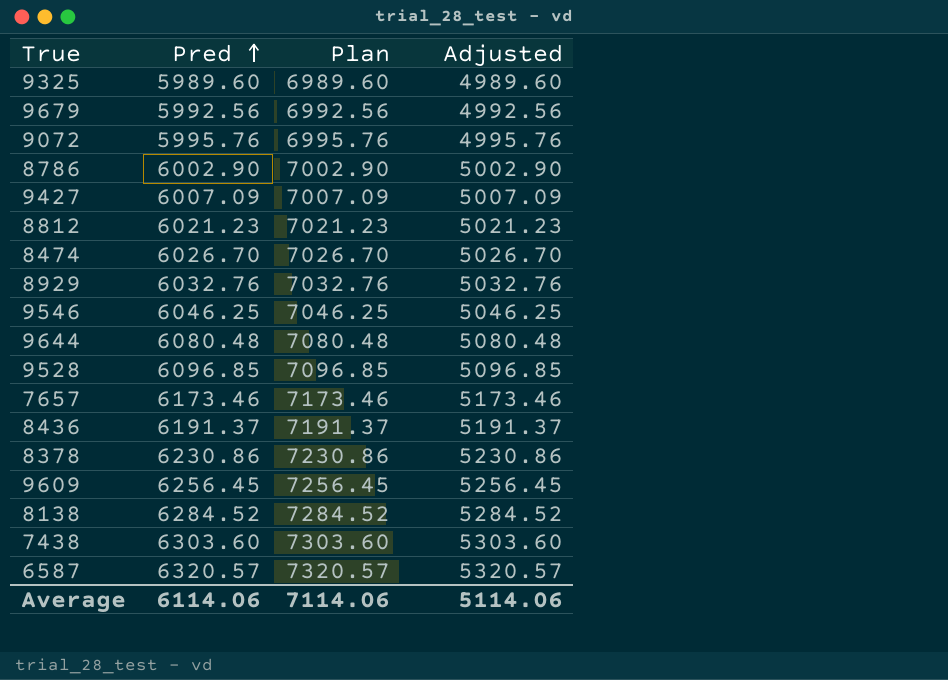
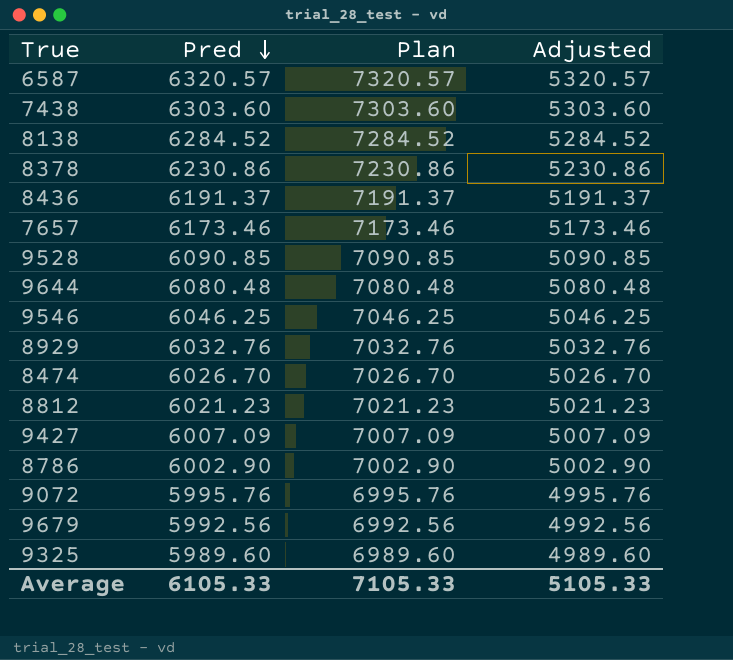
row order: Pred ascending -> Pred descending
row 9609: 6256.45 | 7256.45 | 5256.45 -> none
9528 | Pred: 6096.85 -> 6090.85
9528 | Plan: 7096.85 -> 7090.85
9528 | Adjusted: 5096.85 -> 5090.85
Average | Pred: 6114.06 -> 6105.33
Average | Plan: 7114.06 -> 7105.33
Average | Adjusted: 5114.06 -> 5105.33

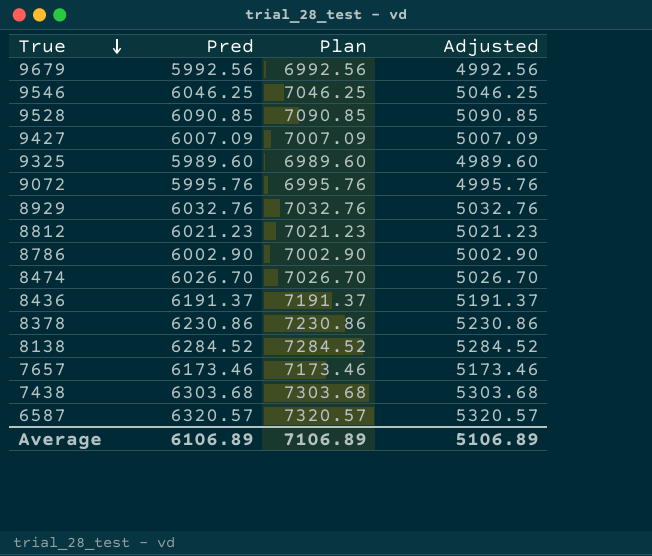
row order: Pred descending -> True descending
row 9644: 6080.48 | 7080.48 | 5080.48 -> none
7438 | Pred: 6303.60 -> 6303.68
7438 | Plan: 7303.60 -> 7303.68
7438 | Adjusted: 5303.60 -> 5303.68
Average | Pred: 6105.33 -> 6106.89
Average | Plan: 7105.33 -> 7106.89
Average | Adjusted: 5105.33 -> 5106.89

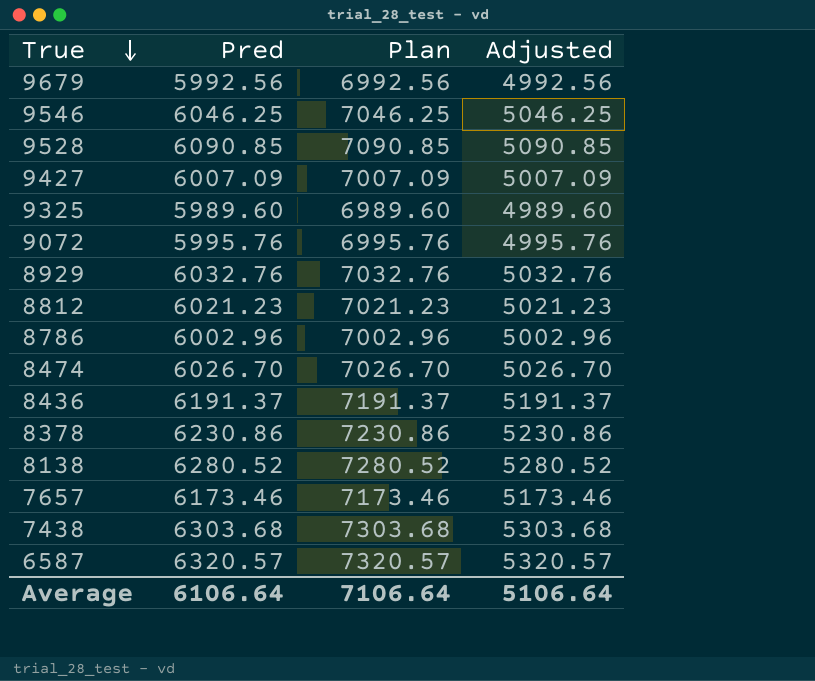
8786 | Pred: 6002.90 -> 6002.96
8786 | Plan: 7002.90 -> 7002.96
8786 | Adjusted: 5002.90 -> 5002.96
8138 | Pred: 6284.52 -> 6280.52
8138 | Plan: 7284.52 -> 7280.52
8138 | Adjusted: 5284.52 -> 5280.52
Average | Pred: 6106.89 -> 6106.64
Average | Plan: 7106.89 -> 7106.64
Average | Adjusted: 5106.89 -> 5106.64

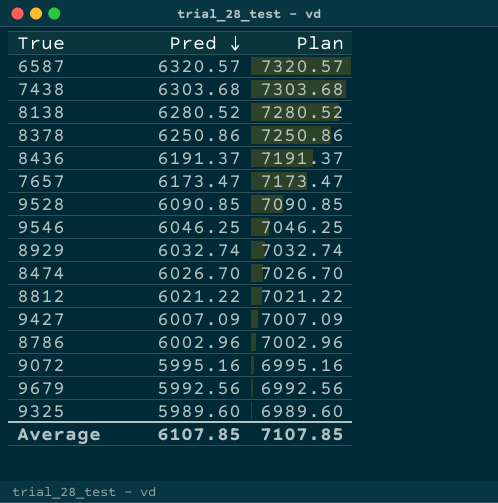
row order: True descending -> Pred descending
column Adjusted | formula: [Pred] - 1000 -> none
8378 | Pred: 6230.86 -> 6250.86
8378 | Plan: 7230.86 -> 7250.86
7657 | Pred: 6173.46 -> 6173.47
7657 | Plan: 7173.46 -> 7173.47
8929 | Pred: 6032.76 -> 6032.74
8929 | Plan: 7032.76 -> 7032.74
8812 | Pred: 6021.23 -> 6021.22
8812 | Plan: 7021.23 -> 7021.22
9072 | Pred: 5995.76 -> 5995.16
9072 | Plan: 6995.76 -> 6995.16
Average | Pred: 6106.64 -> 6107.85
Average | Plan: 7106.64 -> 7107.85

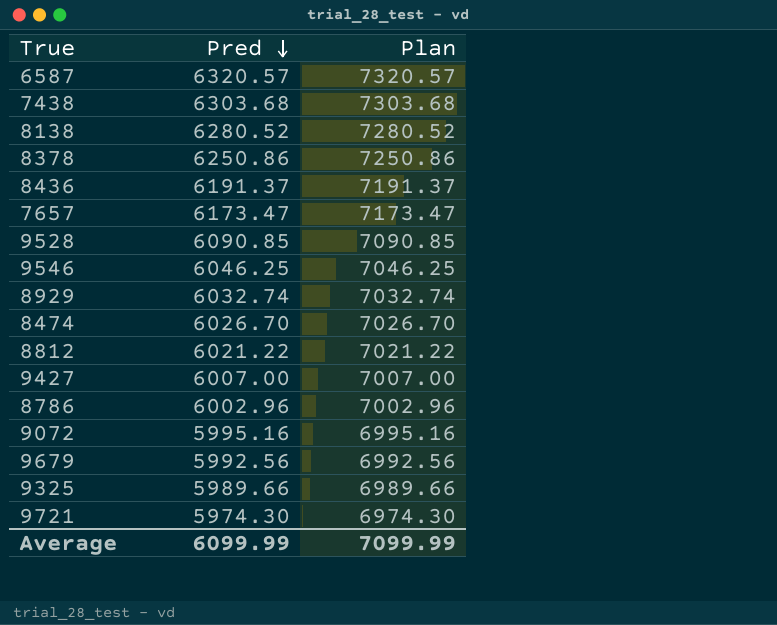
9427 | Pred: 6007.09 -> 6007.00
9427 | Plan: 7007.09 -> 7007.00
9325 | Pred: 5989.60 -> 5989.66
9325 | Plan: 6989.60 -> 6989.66
row 9721: none -> 5974.30 | 6974.30
Average | Pred: 6107.85 -> 6099.99
Average | Plan: 7107.85 -> 7099.99

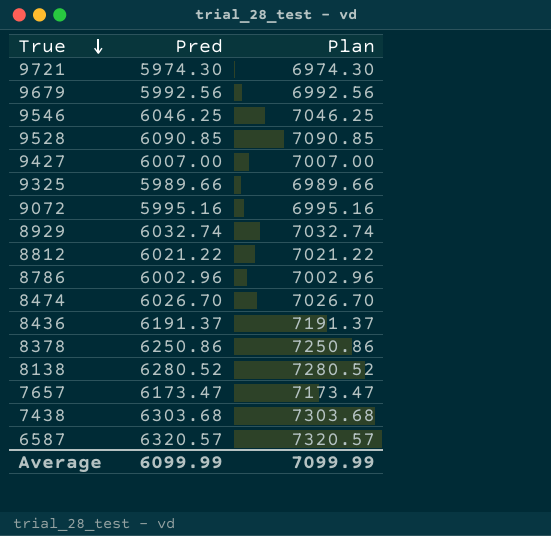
row order: Pred descending -> True descending

